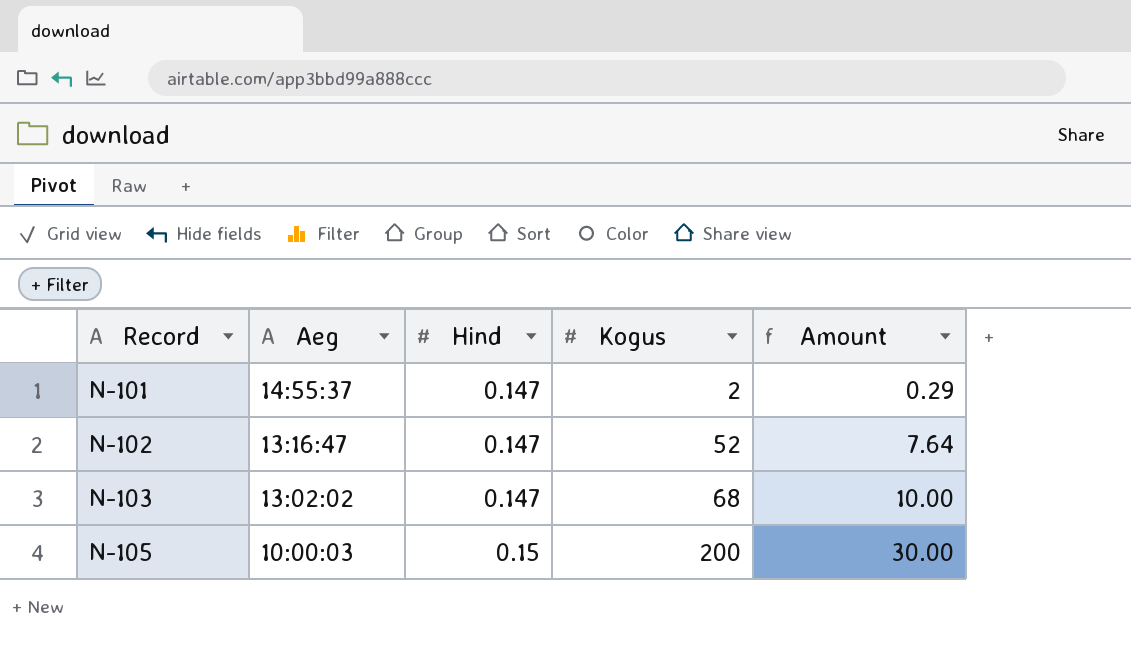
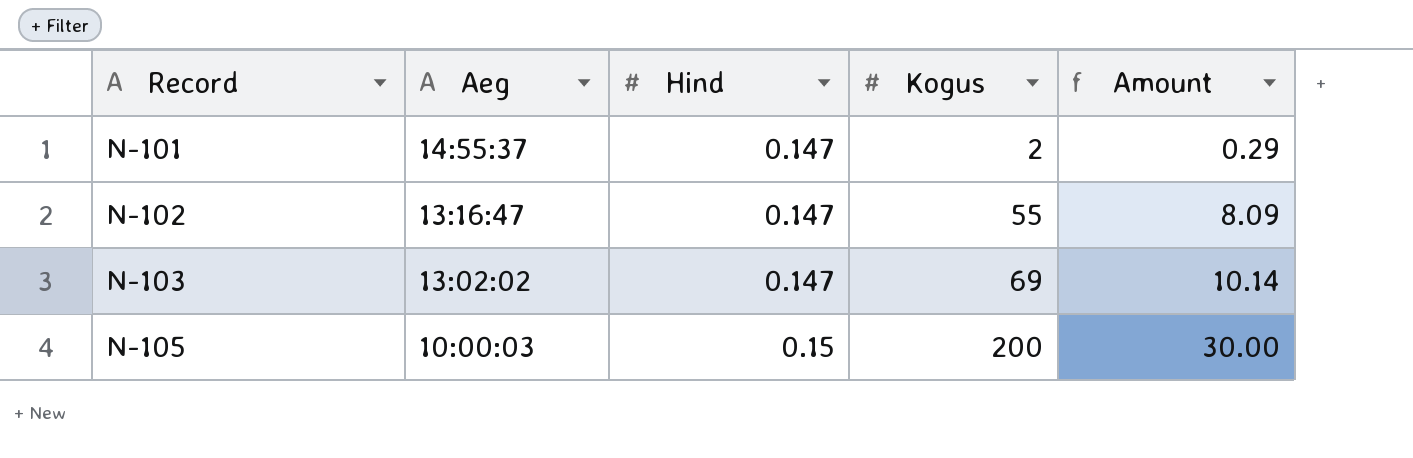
N-102 | Kogus: 52 -> 55
N-102 | Amount: 7.64 -> 8.09
N-103 | Kogus: 68 -> 69
N-103 | Amount: 10.00 -> 10.14

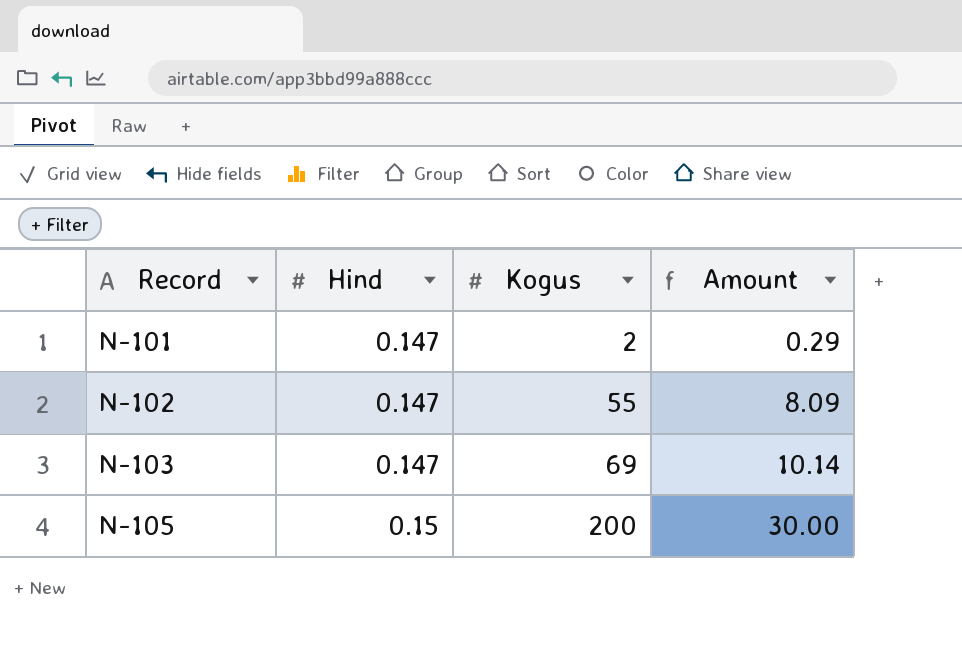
column Aeg | position: 2 -> none

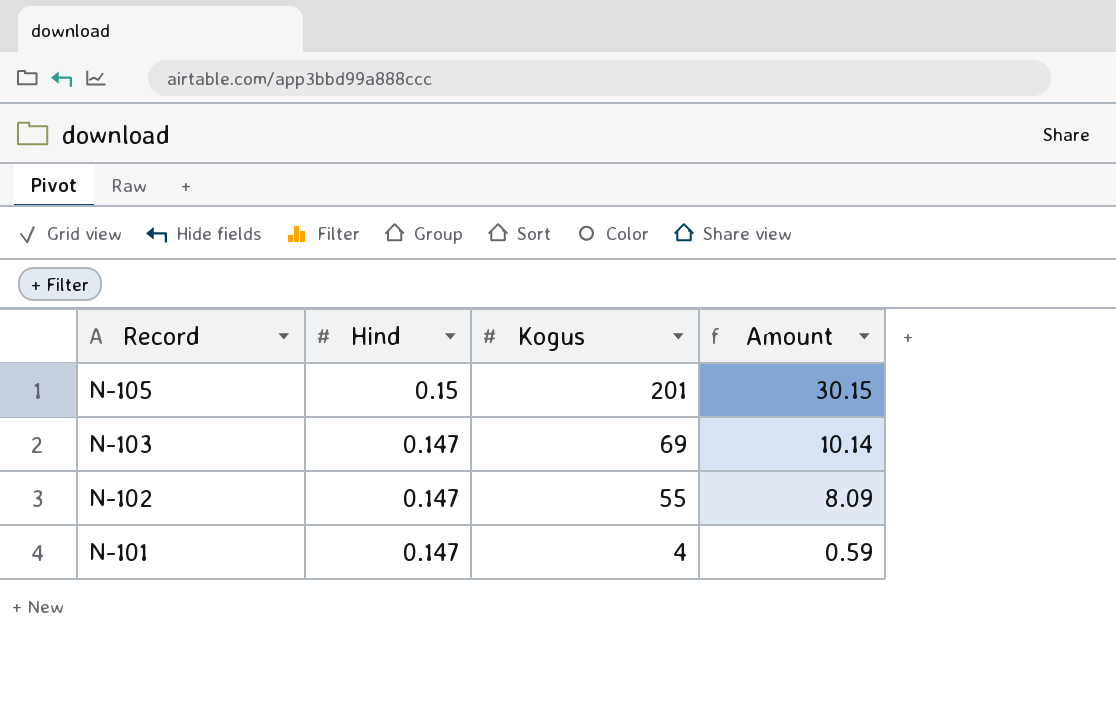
row order: Record ascending -> Record descending
N-105 | Kogus: 200 -> 201
N-105 | Amount: 30.00 -> 30.15
N-101 | Kogus: 2 -> 4
N-101 | Amount: 0.29 -> 0.59

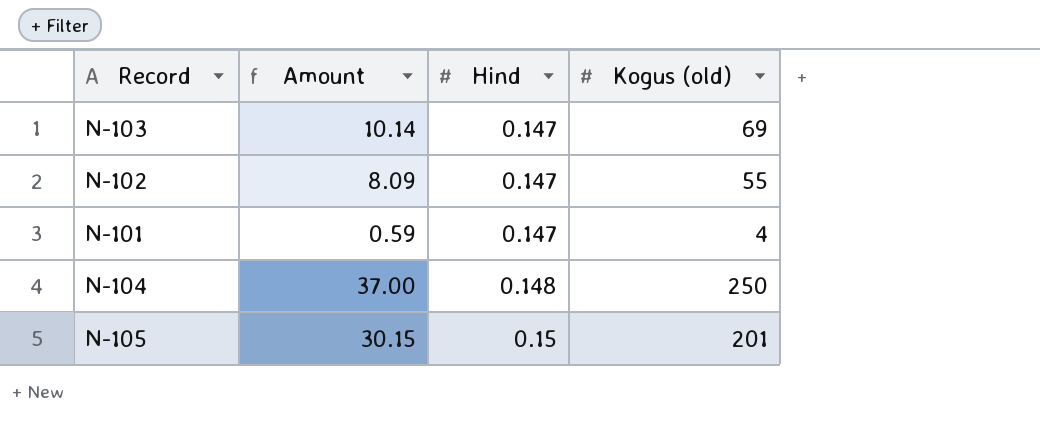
row order: Record descending -> Hind ascending
column Amount | position: 4 -> 2
column name: Kogus -> Kogus (old)
row N-104: none -> 37.00 | 0.148 | 250

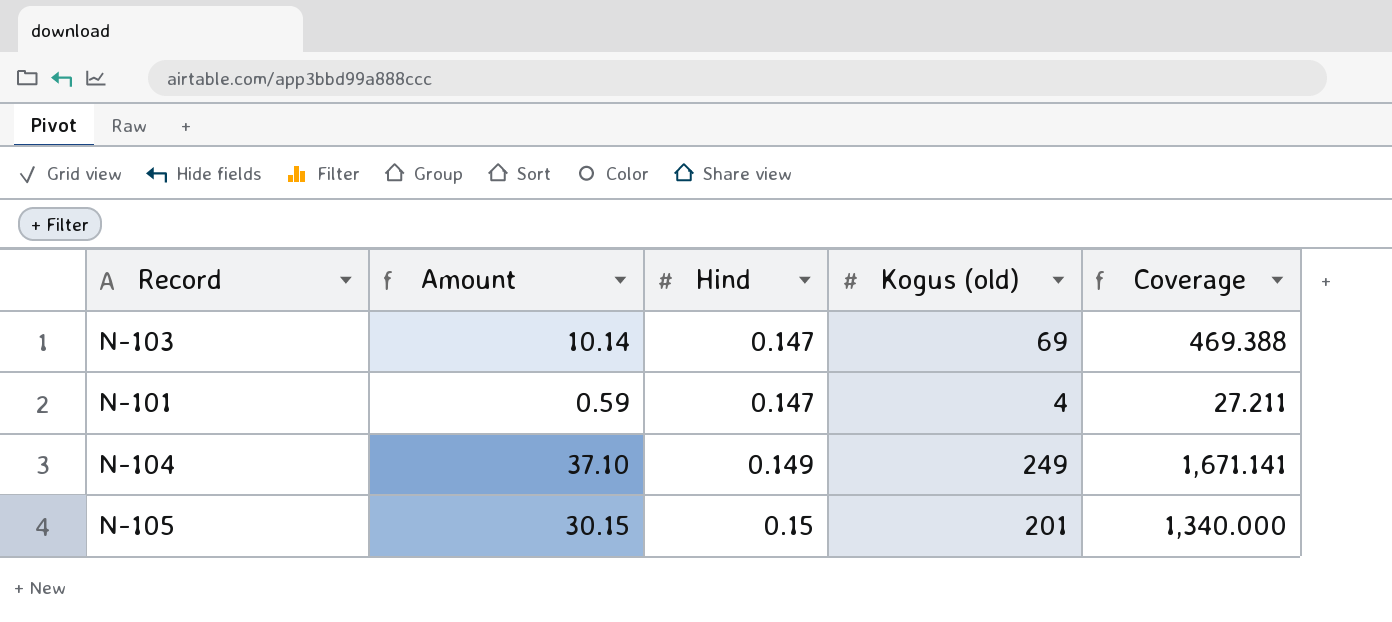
column Coverage | formula: none -> [Kogus (old)] / [Hind]
row N-102: 8.09 | 0.147 | 55 -> none
N-104 | Amount: 37.00 -> 37.10
N-104 | Hind: 0.148 -> 0.149
N-104 | Kogus (old): 250 -> 249

